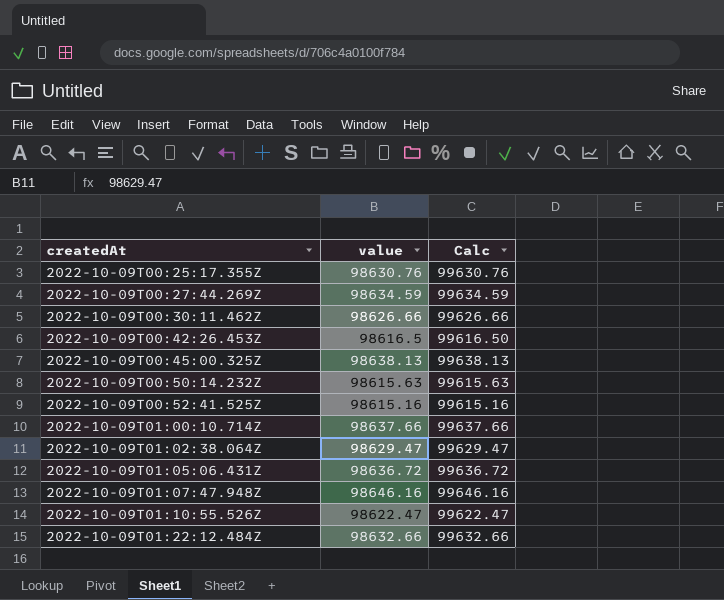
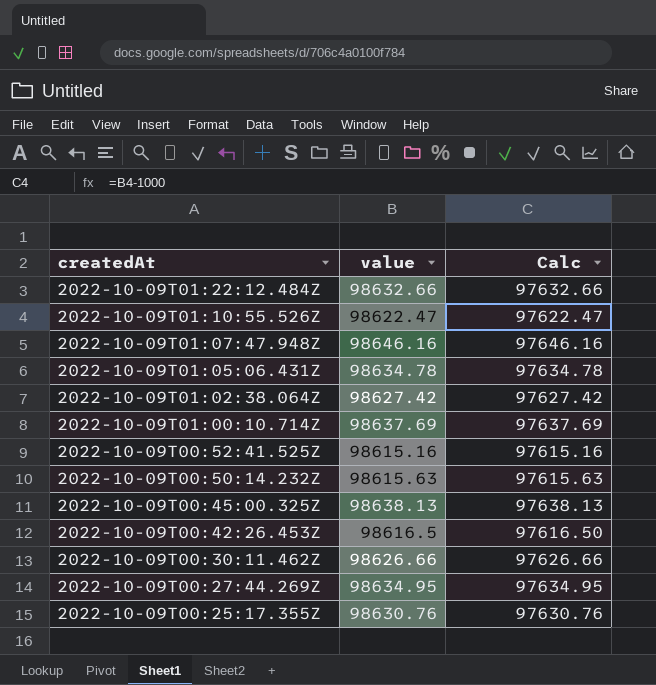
row order: createdAt ascending -> createdAt descending
column Calc | formula: [value] + 1000 -> [value] - 1000
2022-10-09T01:05:06.431Z | value: 98636.72 -> 98634.78
2022-10-09T01:02:38.064Z | value: 98629.47 -> 98627.42
2022-10-09T01:00:10.714Z | value: 98637.66 -> 98637.69
2022-10-09T00:27:44.269Z | value: 98634.59 -> 98634.95

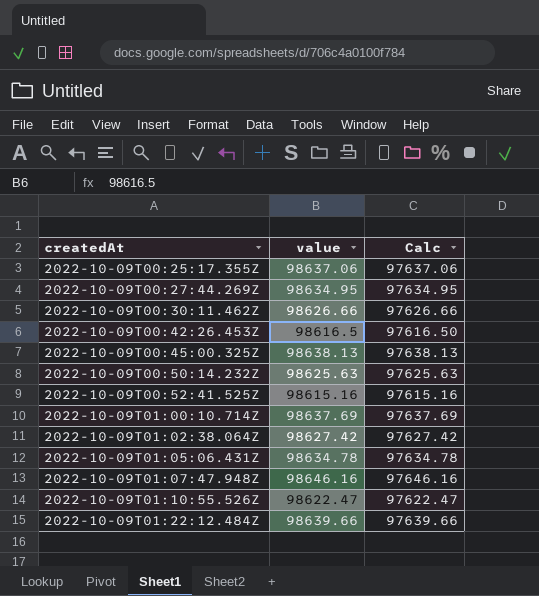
row order: createdAt descending -> createdAt ascending
2022-10-09T00:25:17.355Z | value: 98630.76 -> 98637.06
2022-10-09T00:25:17.355Z | Calc: 97630.76 -> 97637.06
2022-10-09T00:50:14.232Z | value: 98615.63 -> 98625.63
2022-10-09T00:50:14.232Z | Calc: 97615.63 -> 97625.63
2022-10-09T01:22:12.484Z | value: 98632.66 -> 98639.66
2022-10-09T01:22:12.484Z | Calc: 97632.66 -> 97639.66

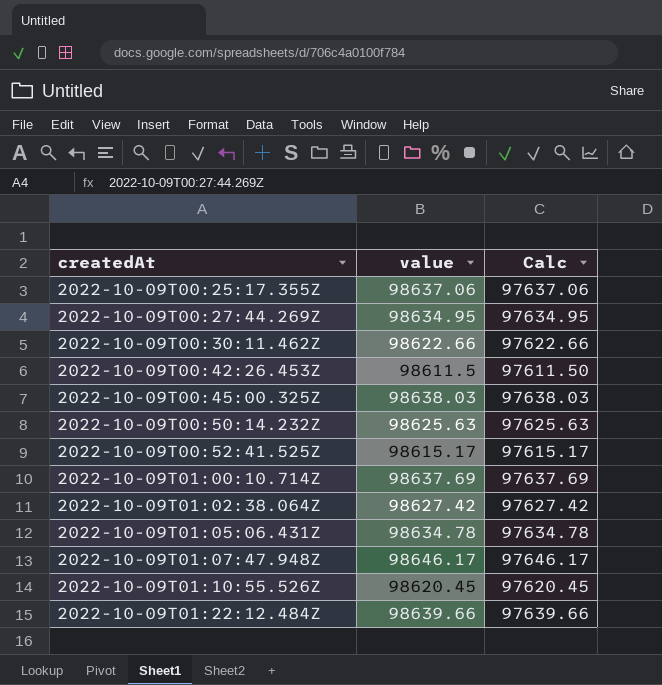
2022-10-09T00:30:11.462Z | value: 98626.66 -> 98622.66
2022-10-09T00:30:11.462Z | Calc: 97626.66 -> 97622.66
2022-10-09T00:42:26.453Z | value: 98616.5 -> 98611.5
2022-10-09T00:42:26.453Z | Calc: 97616.50 -> 97611.50
2022-10-09T00:45:00.325Z | value: 98638.13 -> 98638.03
2022-10-09T00:45:00.325Z | Calc: 97638.13 -> 97638.03
2022-10-09T00:52:41.525Z | value: 98615.16 -> 98615.17
2022-10-09T00:52:41.525Z | Calc: 97615.16 -> 97615.17
2022-10-09T01:07:47.948Z | value: 98646.16 -> 98646.17
2022-10-09T01:07:47.948Z | Calc: 97646.16 -> 97646.17
2022-10-09T01:10:55.526Z | value: 98622.47 -> 98620.45
2022-10-09T01:10:55.526Z | Calc: 97622.47 -> 97620.45

